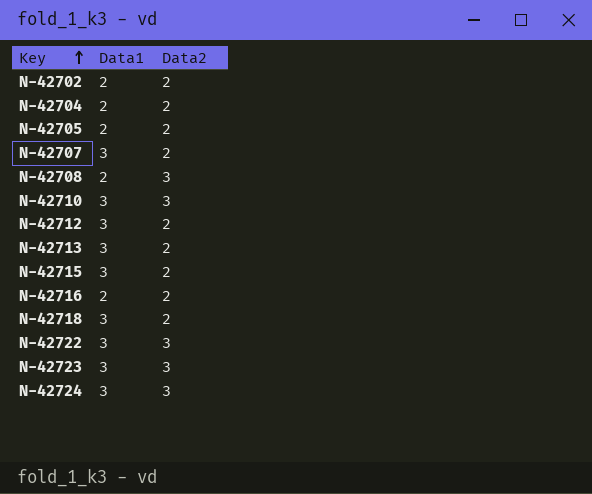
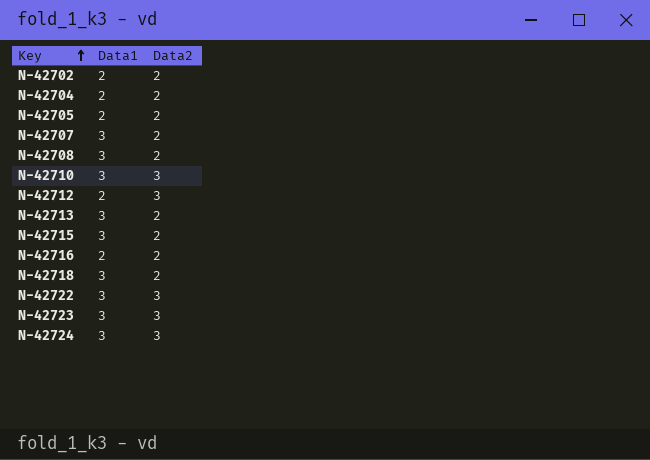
N-42708 | Data1: 2 -> 3
N-42708 | Data2: 3 -> 2
N-42712 | Data1: 3 -> 2
N-42712 | Data2: 2 -> 3

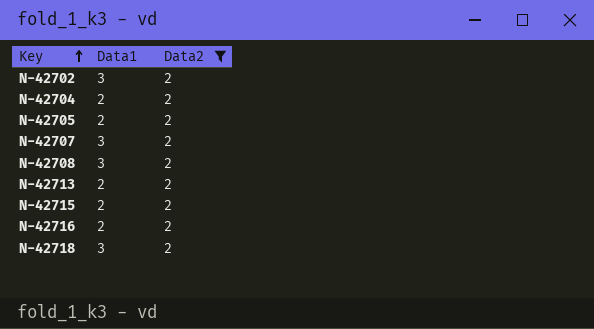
filter: none -> Data2 = 2
N-42702 | Data1: 2 -> 3
N-42713 | Data1: 3 -> 2
N-42715 | Data1: 3 -> 2

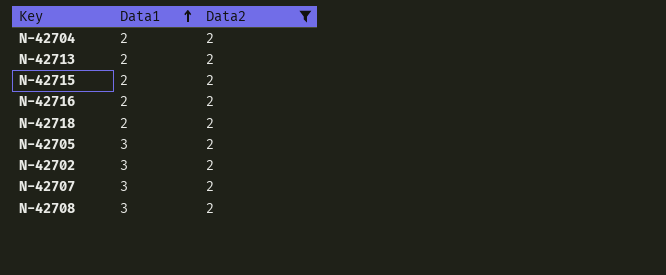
row order: Key ascending -> Data1 ascending
N-42718 | Data1: 3 -> 2
N-42705 | Data1: 2 -> 3

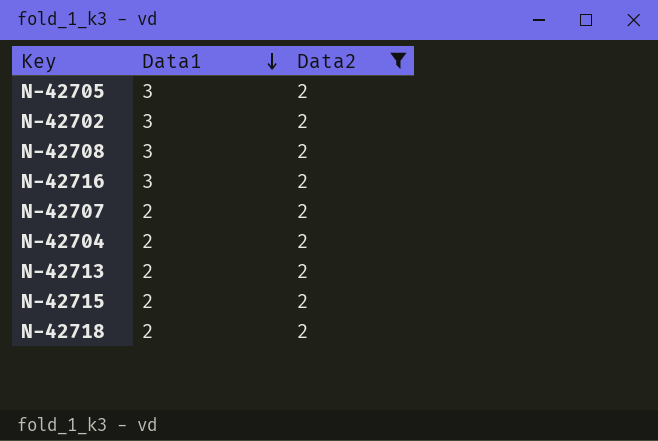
row order: Data1 ascending -> Data1 descending
N-42716 | Data1: 2 -> 3
N-42707 | Data1: 3 -> 2

